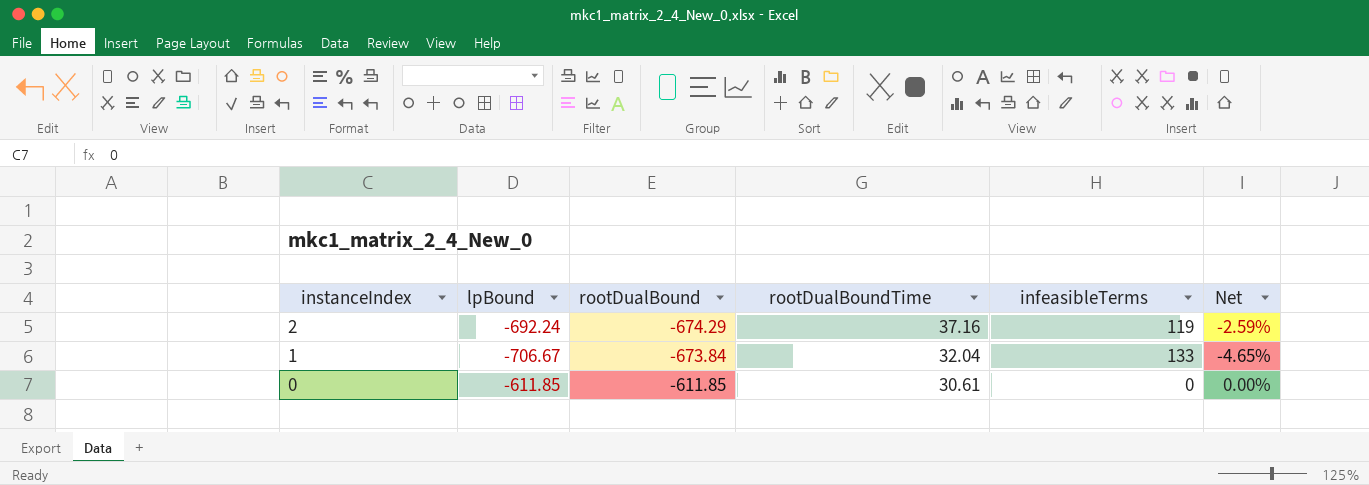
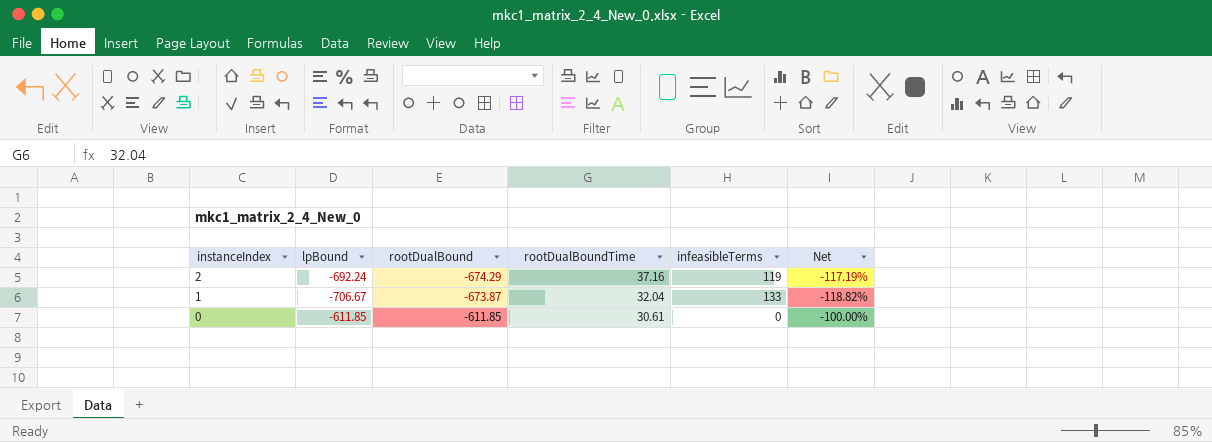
column Net | formula: ([rootDualBound] - [lpBound]) / [lpBound] -> ([infeasibleTerms] - [lpBound]) / [lpBound]
1 | rootDualBound: -673.84 -> -673.87

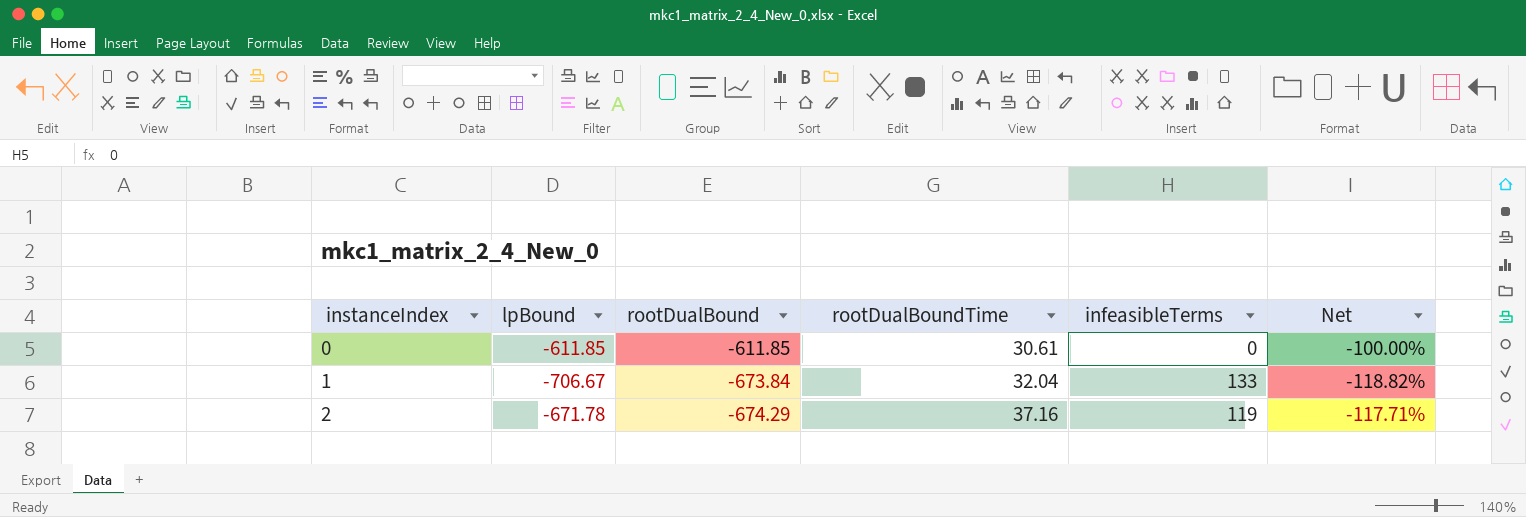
row order: instanceIndex descending -> instanceIndex ascending
1 | rootDualBound: -673.87 -> -673.84
2 | lpBound: -692.24 -> -671.78
2 | Net: -117.19% -> -117.71%

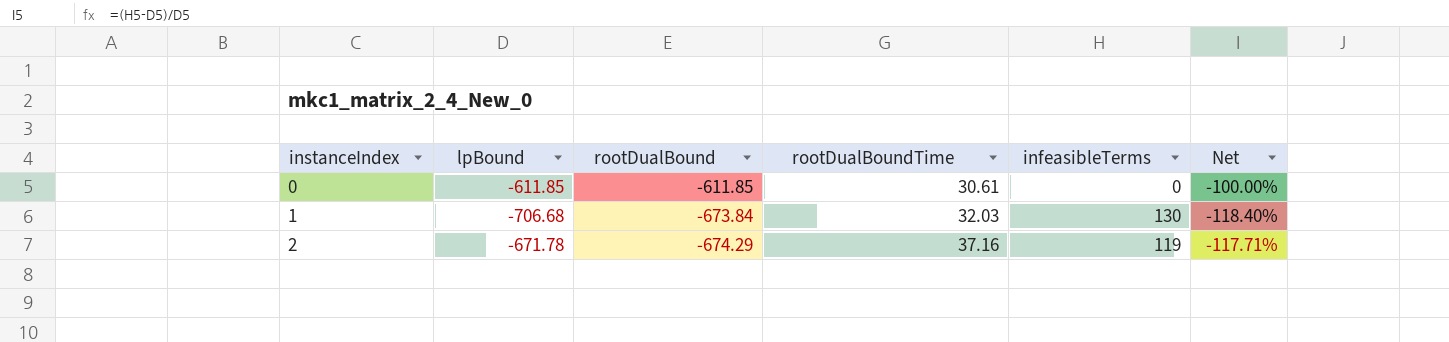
1 | lpBound: -706.67 -> -706.68
1 | rootDualBoundTime: 32.04 -> 32.03
1 | infeasibleTerms: 133 -> 130
1 | Net: -118.82% -> -118.40%

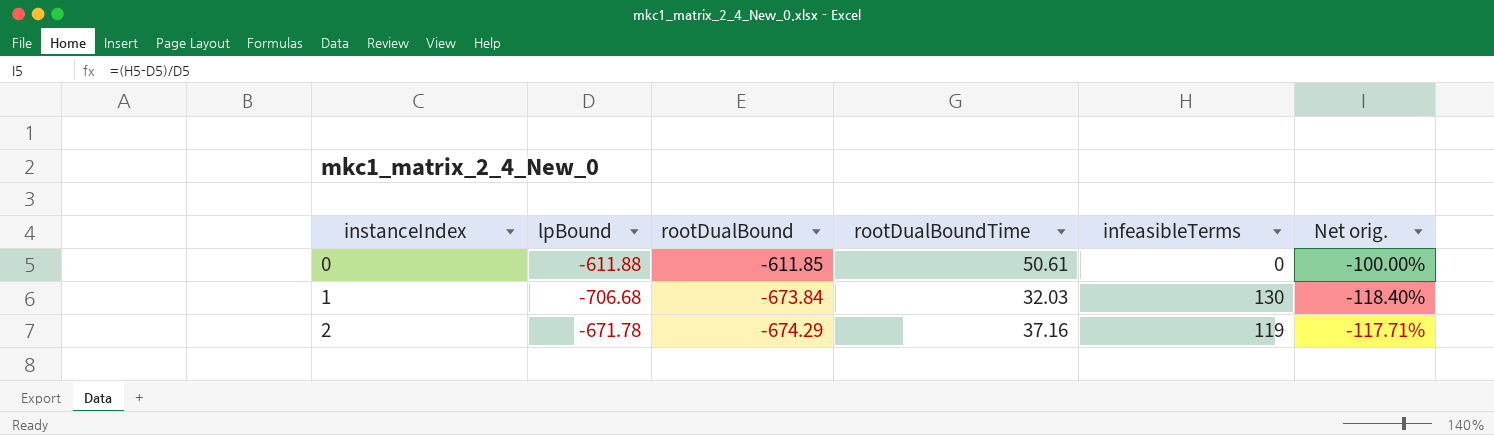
column name: Net -> Net orig.
0 | lpBound: -611.85 -> -611.88
0 | rootDualBoundTime: 30.61 -> 50.61

